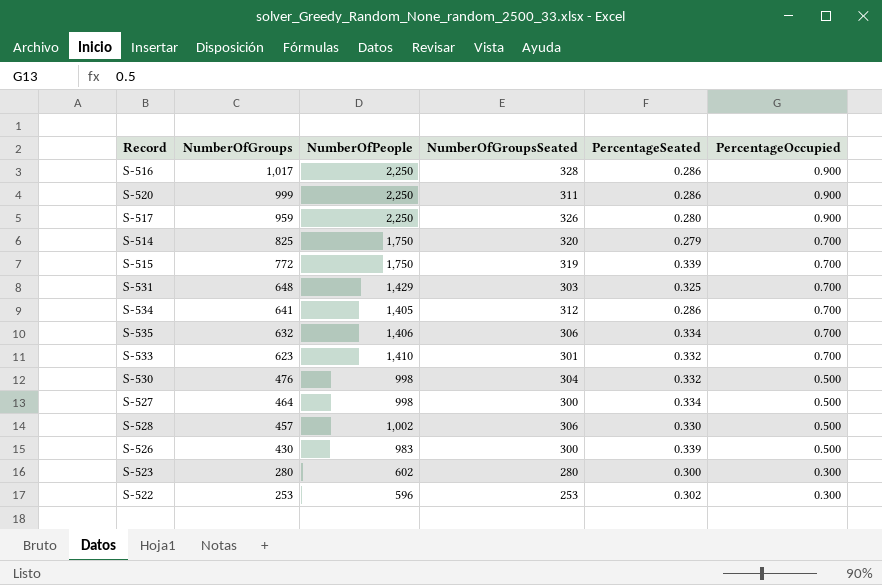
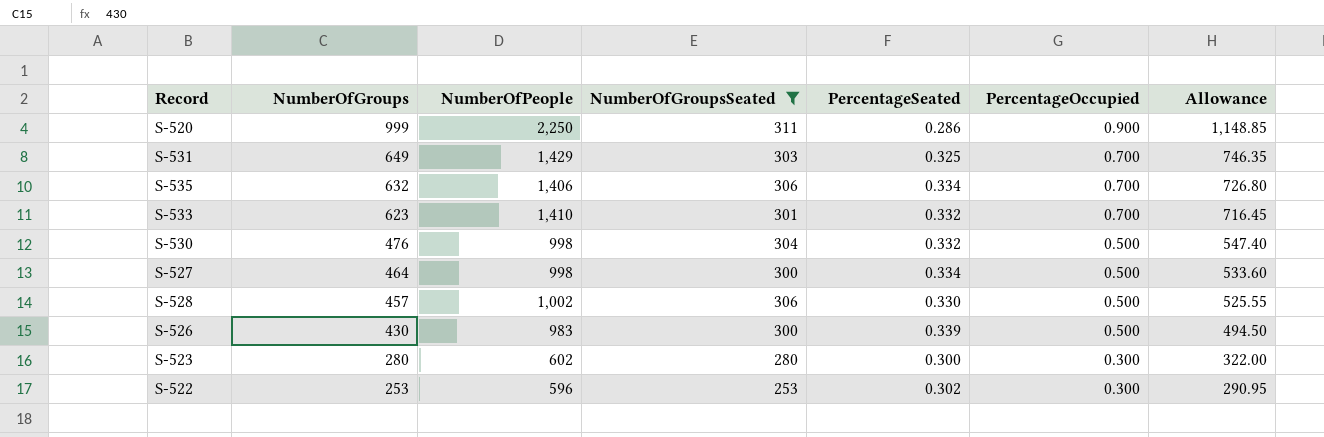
filter: none -> NumberOfGroupsSeated <= 311
column Allowance | formula: none -> [NumberOfGroups] * 1.15
S-531 | NumberOfGroups: 648 -> 649

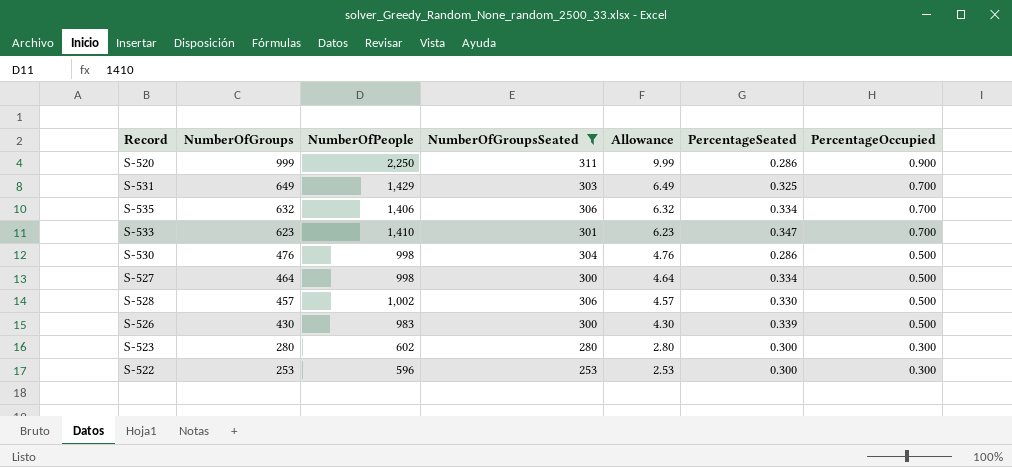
column Allowance | formula: [NumberOfGroups] * 1.15 -> [NumberOfGroups] * 0.01
column Allowance | position: 7 -> 5
S-533 | PercentageSeated: 0.332 -> 0.347
S-530 | PercentageSeated: 0.332 -> 0.286
S-522 | PercentageSeated: 0.302 -> 0.300

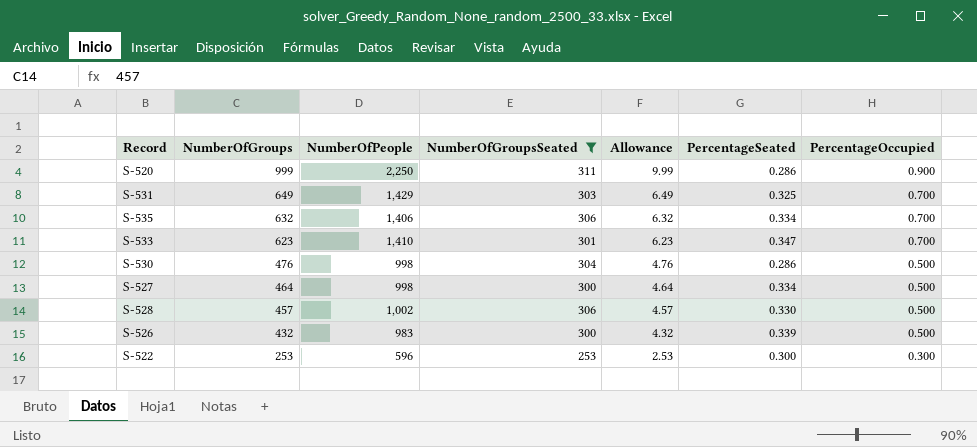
row S-523: 280 | 602 | 280 | 2.80 | 0.300 | 0.300 -> none
S-526 | NumberOfGroups: 430 -> 432
S-526 | Allowance: 4.30 -> 4.32

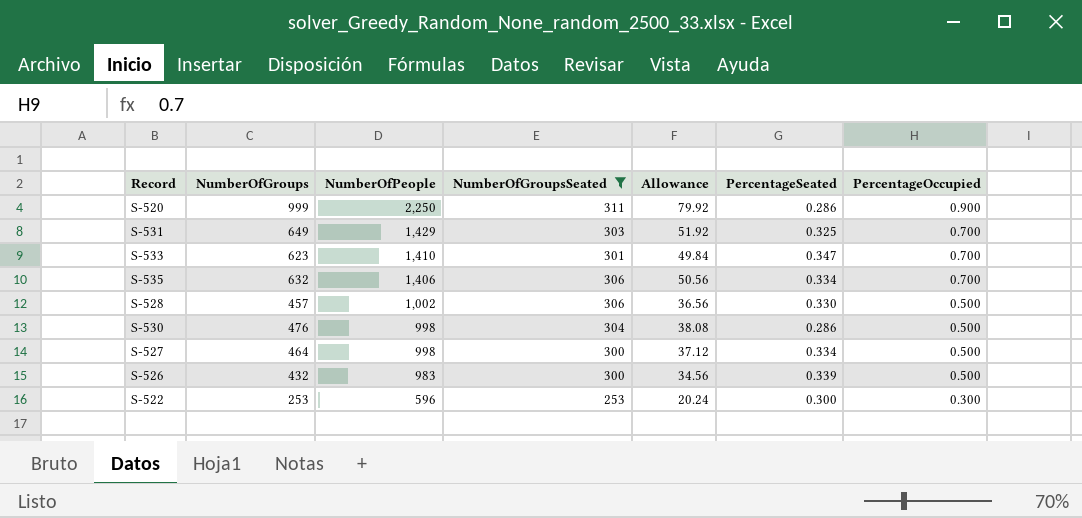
row order: NumberOfGroups descending -> NumberOfPeople descending
column Allowance | formula: [NumberOfGroups] * 0.01 -> [NumberOfGroups] * 0.08

